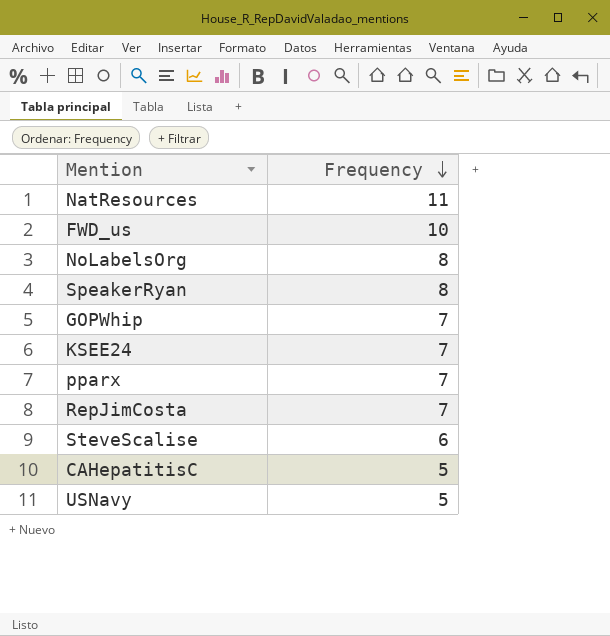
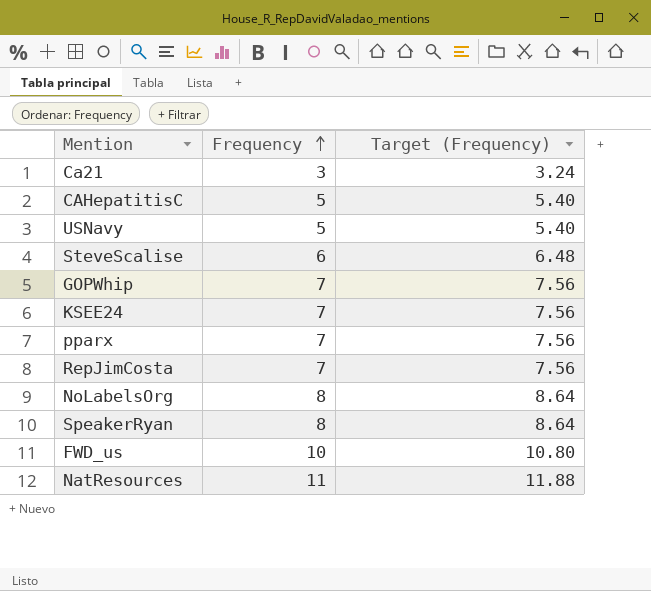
row order: Frequency descending -> Frequency ascending
column Target (Frequency) | formula: none -> [Frequency] * 1.08
row Ca21: none -> 3 | 3.24

